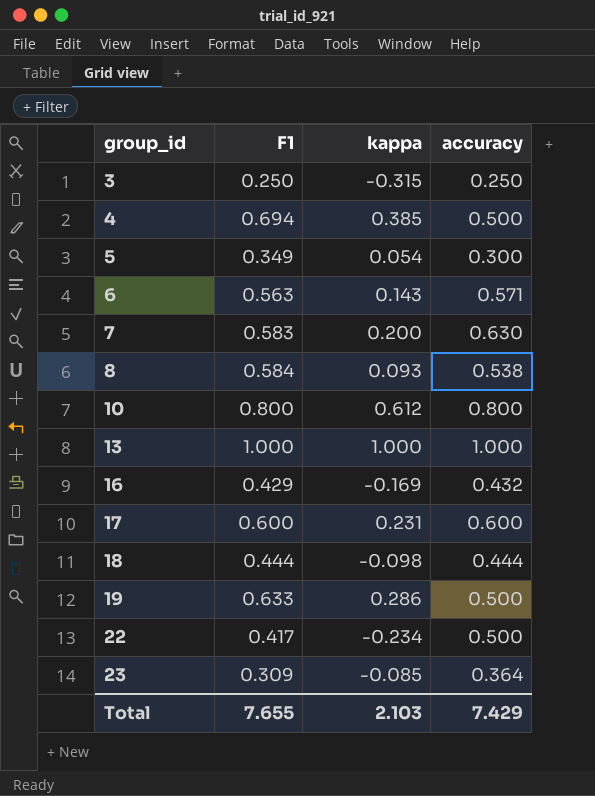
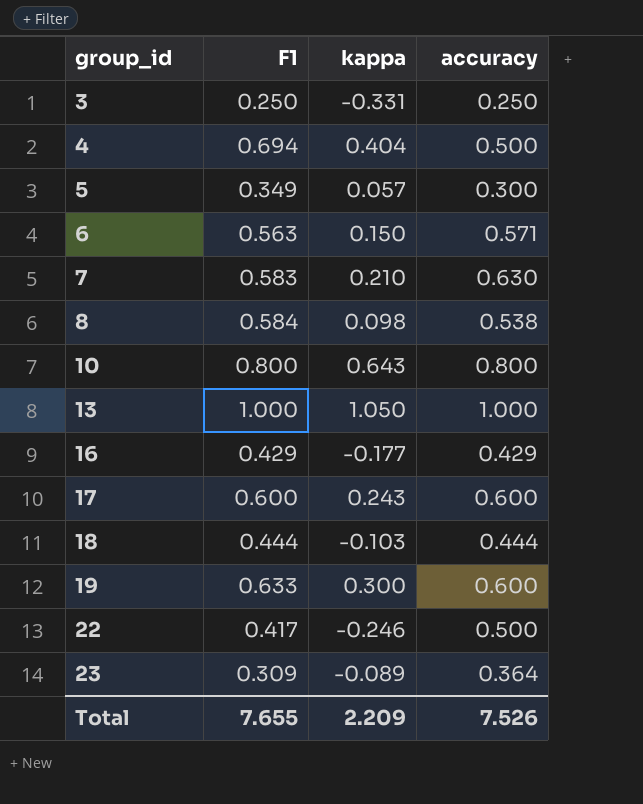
3 | kappa: -0.315 -> -0.331
4 | kappa: 0.385 -> 0.404
5 | kappa: 0.054 -> 0.057
6 | kappa: 0.143 -> 0.150
7 | kappa: 0.200 -> 0.210
8 | kappa: 0.093 -> 0.098
10 | kappa: 0.612 -> 0.643
13 | kappa: 1.000 -> 1.050
16 | kappa: -0.169 -> -0.177
16 | accuracy: 0.432 -> 0.429
17 | kappa: 0.231 -> 0.243
18 | kappa: -0.098 -> -0.103
19 | kappa: 0.286 -> 0.300
19 | accuracy: 0.500 -> 0.600
22 | kappa: -0.234 -> -0.246
23 | kappa: -0.085 -> -0.089
Total | kappa: 2.103 -> 2.209
Total | accuracy: 7.429 -> 7.526

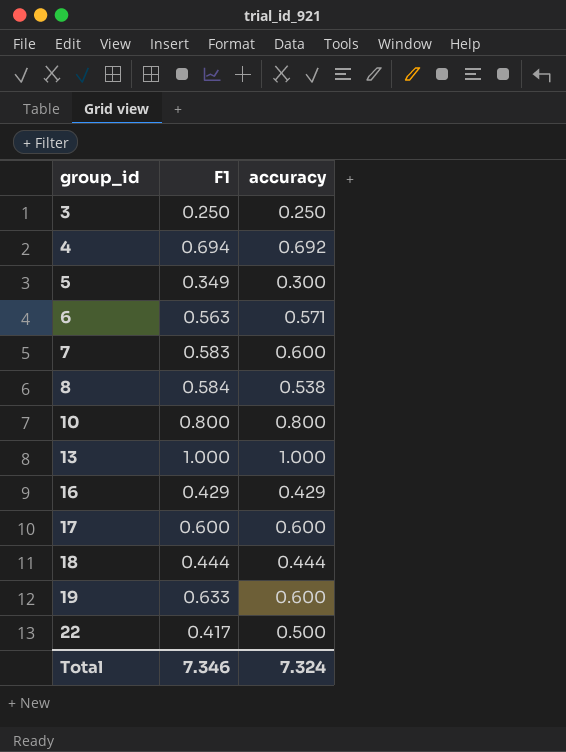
column kappa | position: 3 -> none
row 23: 0.309 | -0.089 | 0.364 -> none
4 | accuracy: 0.500 -> 0.692
7 | accuracy: 0.630 -> 0.600
Total | F1: 7.655 -> 7.346
Total | accuracy: 7.526 -> 7.324

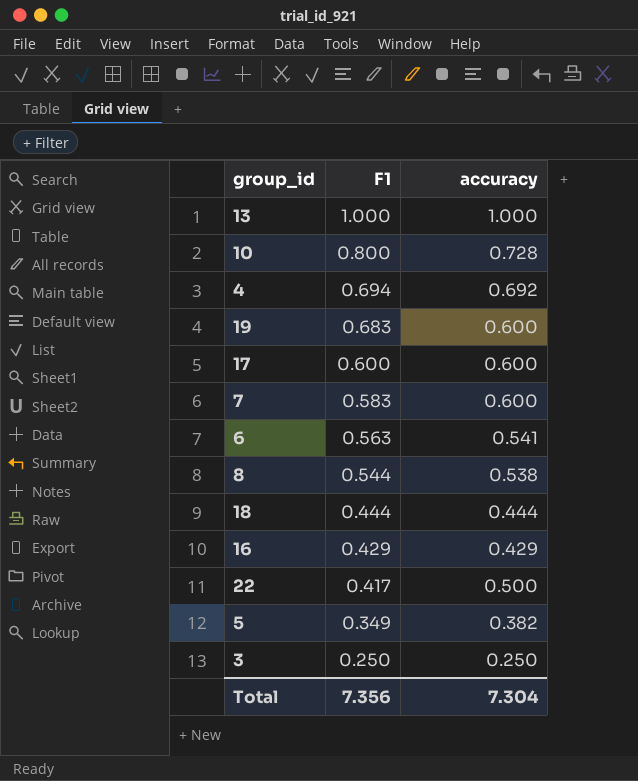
row order: group_id ascending -> F1 descending
10 | accuracy: 0.800 -> 0.728
19 | F1: 0.633 -> 0.683
6 | accuracy: 0.571 -> 0.541
8 | F1: 0.584 -> 0.544
5 | accuracy: 0.300 -> 0.382
Total | F1: 7.346 -> 7.356
Total | accuracy: 7.324 -> 7.304

